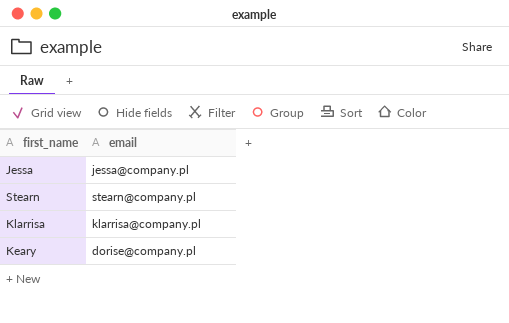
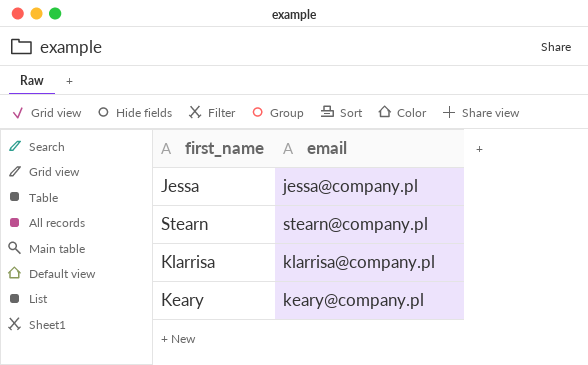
Keary | email: dorise@company.pl -> keary@company.pl

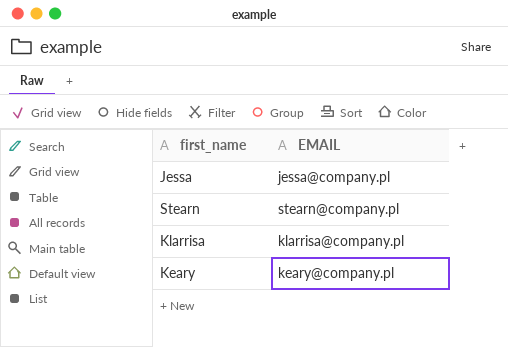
column name: email -> EMAIL

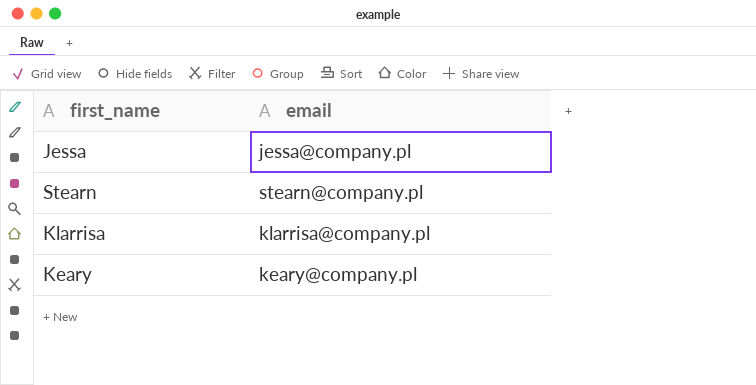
column name: EMAIL -> email

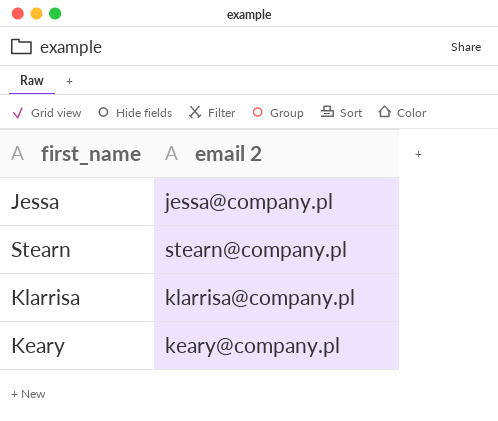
column name: email -> email 2

